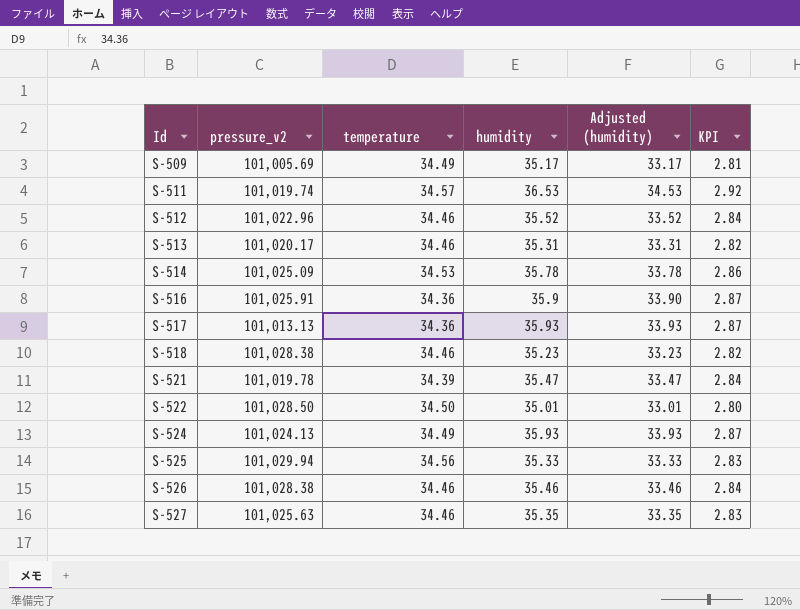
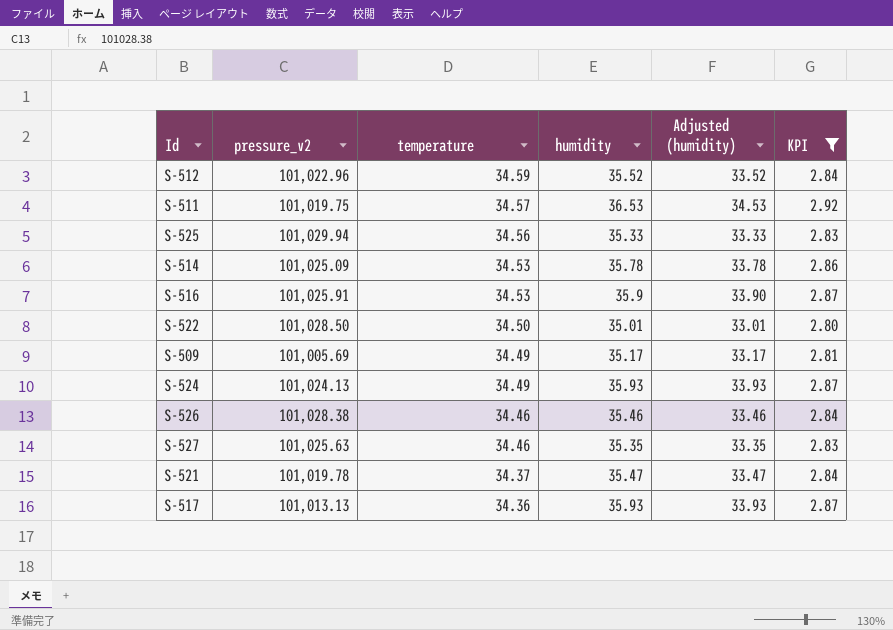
filter: none -> KPI != 2.82
row order: Id ascending -> temperature descending
S-512 | temperature: 34.46 -> 34.59
S-511 | pressure_v2: 101,019.74 -> 101,019.75
S-516 | temperature: 34.36 -> 34.53
S-521 | temperature: 34.39 -> 34.37

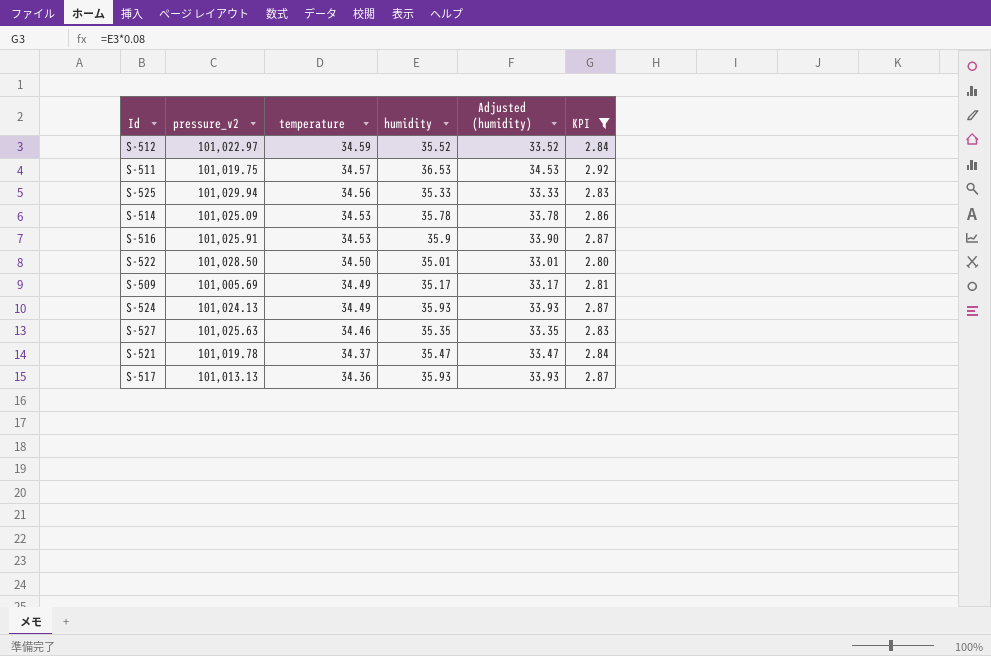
row S-526: 101,028.38 | 34.46 | 35.46 | 33.46 | 2.84 -> none
S-512 | pressure_v2: 101,022.96 -> 101,022.97

